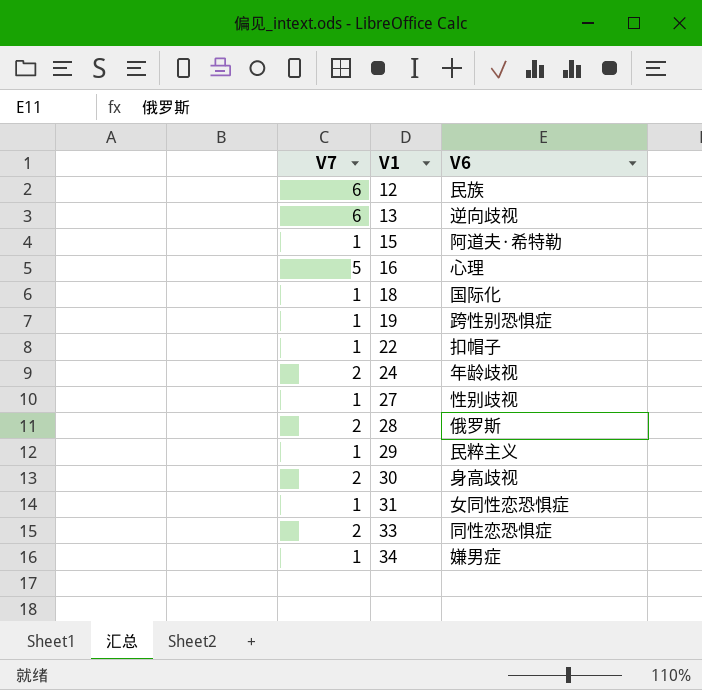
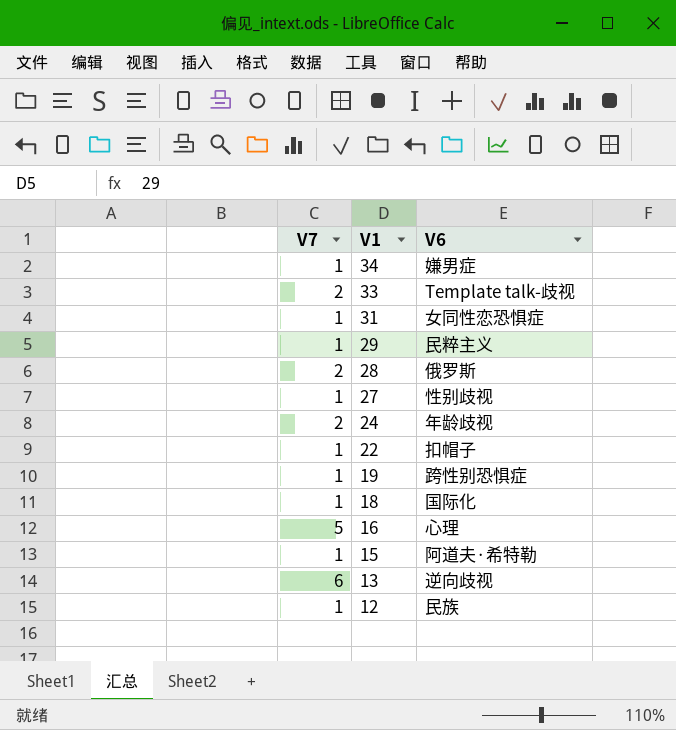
row order: V1 ascending -> V1 descending
row 30: 2 | 身高歧视 -> none
33 | V6: 同性恋恐惧症 -> Template talk-歧视
12 | V7: 6 -> 1

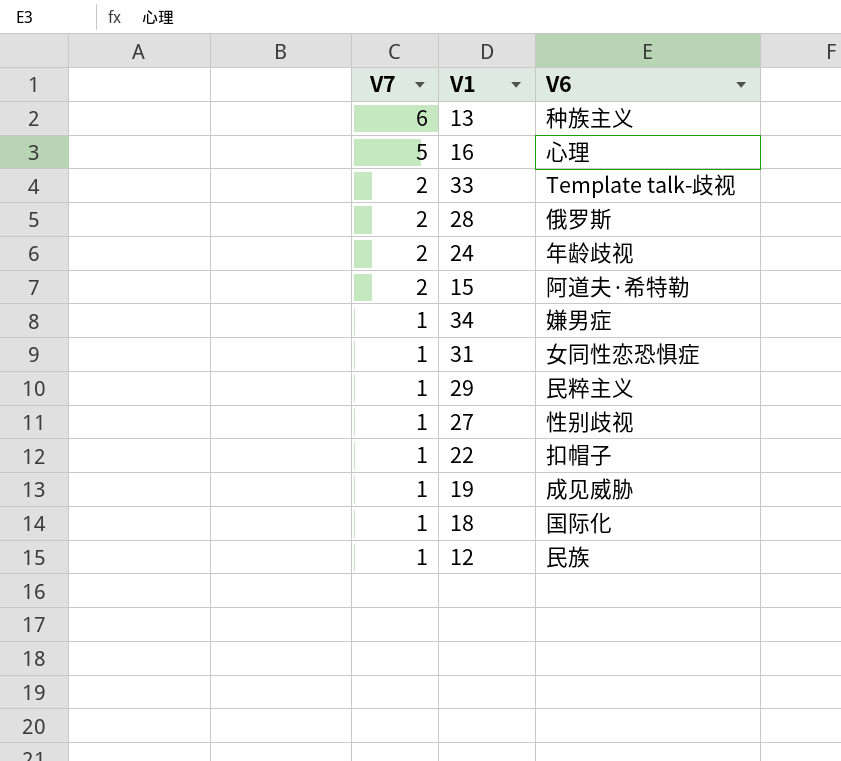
row order: V1 descending -> V7 descending
13 | V6: 逆向歧视 -> 种族主义
15 | V7: 1 -> 2
19 | V6: 跨性别恐惧症 -> 成见威胁

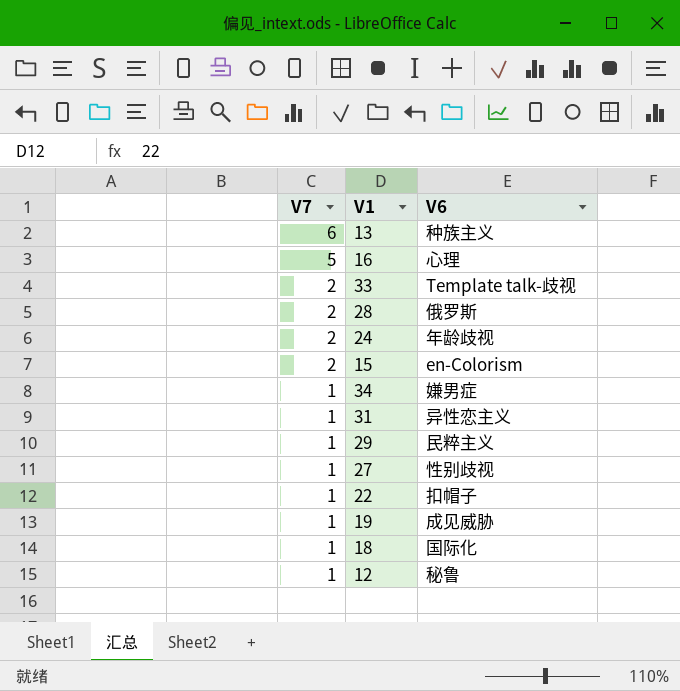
15 | V6: 阿道夫·希特勒 -> en-Colorism
31 | V6: 女同性恋恐惧症 -> 异性恋主义
12 | V6: 民族 -> 秘鲁

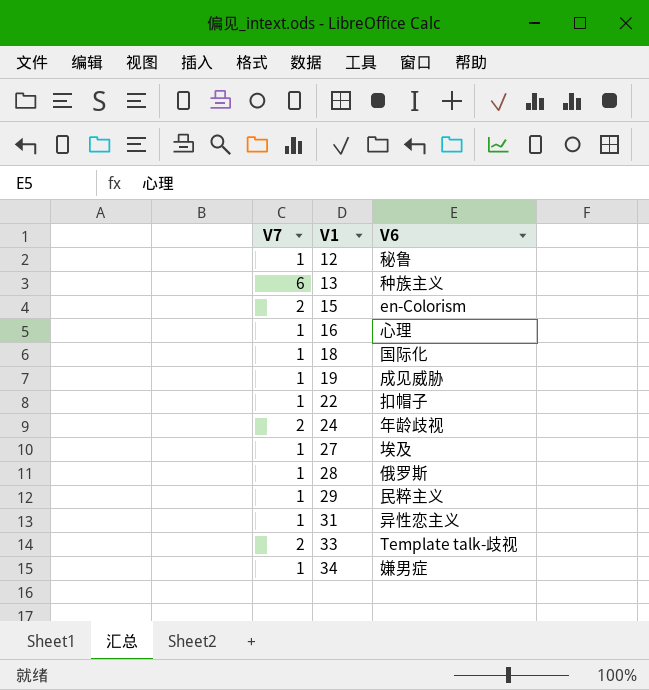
row order: V7 descending -> V1 ascending
16 | V7: 5 -> 1
27 | V6: 性别歧视 -> 埃及
28 | V7: 2 -> 1

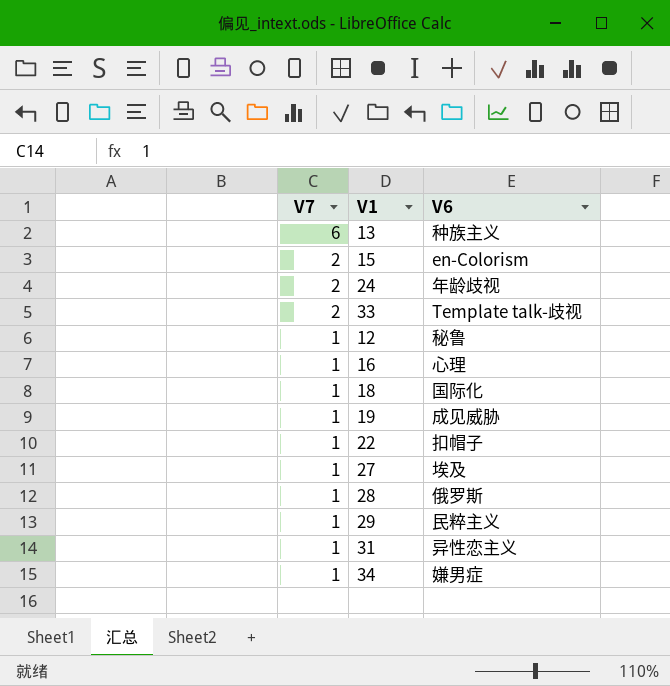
row order: V1 ascending -> V7 descending

